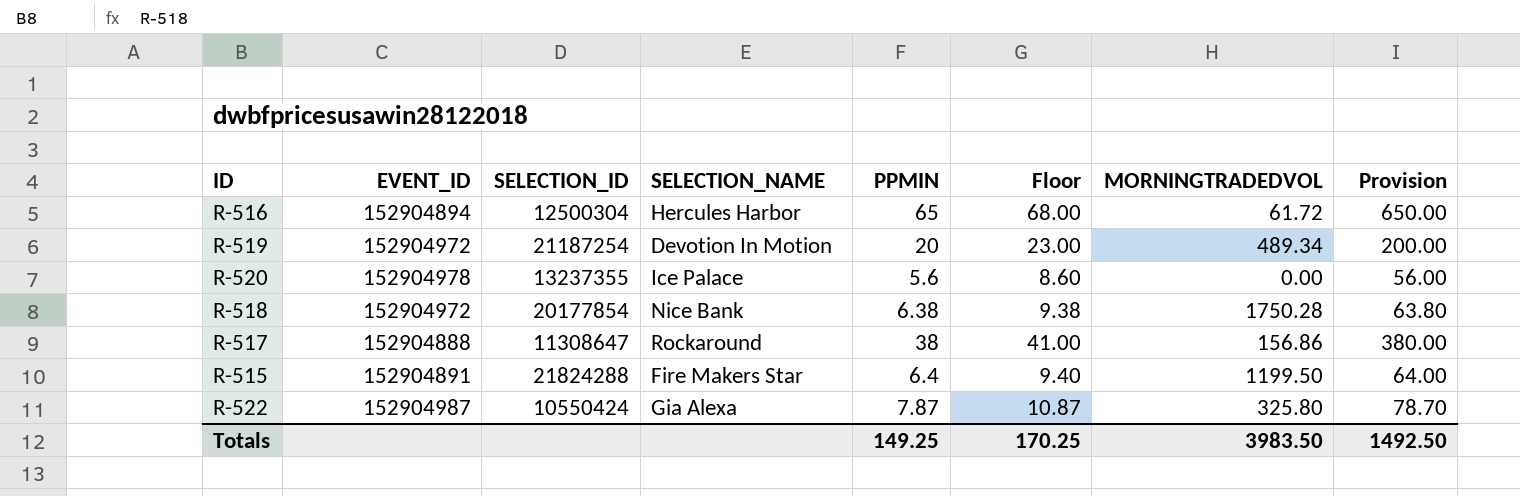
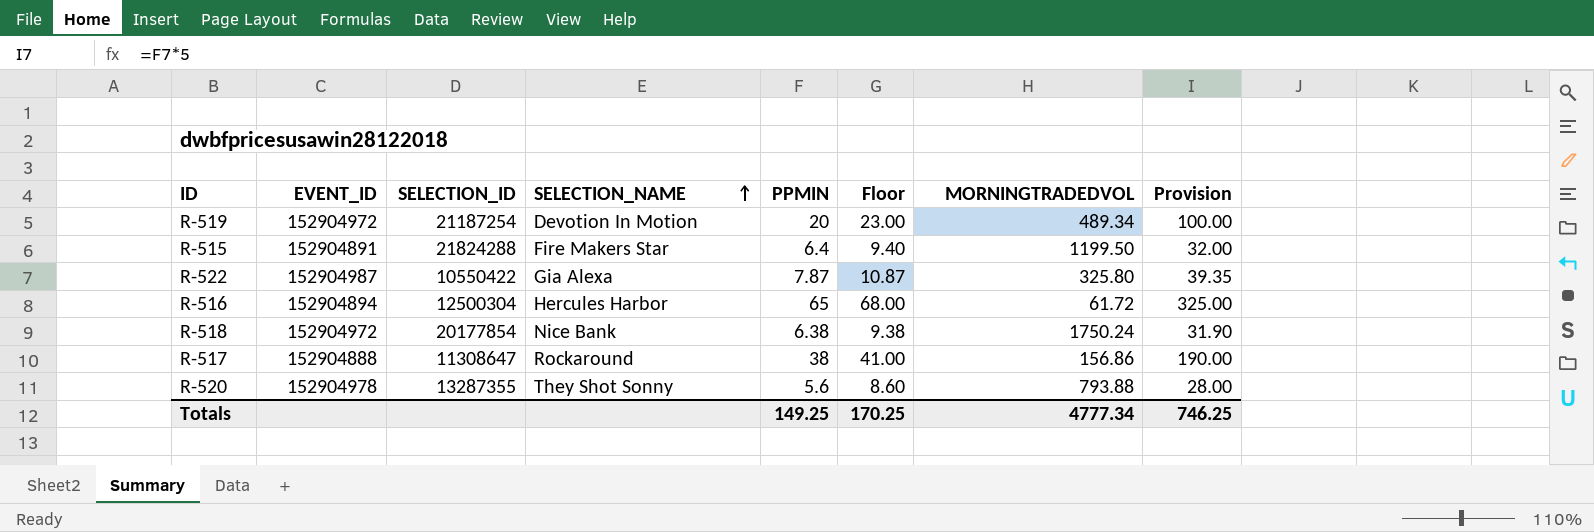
row order: none -> SELECTION_NAME ascending
column Provision | formula: [PPMIN] * 10 -> [PPMIN] * 5
R-522 | SELECTION_ID: 10550424 -> 10550422
R-518 | MORNINGTRADEDVOL: 1750.28 -> 1750.24
R-520 | SELECTION_ID: 13237355 -> 13287355
R-520 | SELECTION_NAME: Ice Palace -> They Shot Sonny
R-520 | MORNINGTRADEDVOL: 0.00 -> 793.88
Totals | MORNINGTRADEDVOL: 3983.50 -> 4777.34
Totals | Provision: 1492.50 -> 746.25

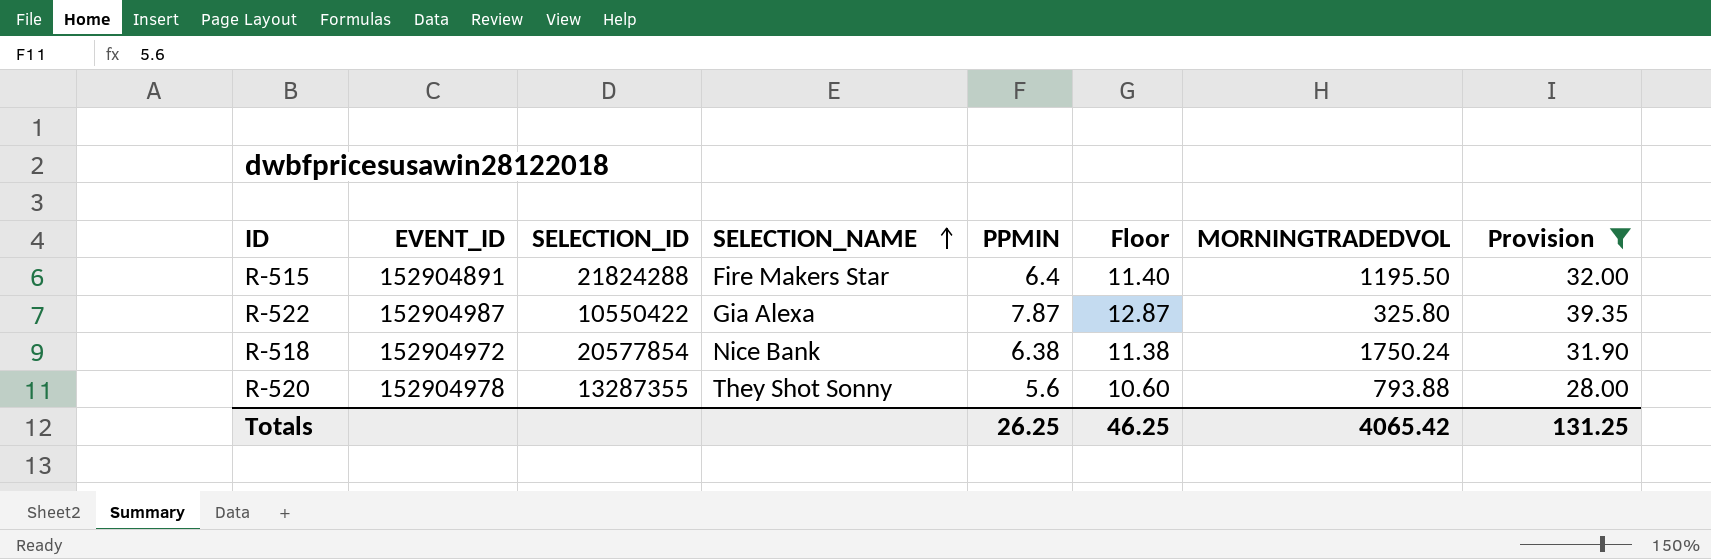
filter: none -> Provision <= 39.35
column Floor | formula: [PPMIN] + 3 -> [PPMIN] + 5
R-515 | MORNINGTRADEDVOL: 1199.50 -> 1195.50
R-518 | SELECTION_ID: 20177854 -> 20577854
Totals | PPMIN: 149.25 -> 26.25
Totals | Floor: 170.25 -> 46.25
Totals | MORNINGTRADEDVOL: 4777.34 -> 4065.42
Totals | Provision: 746.25 -> 131.25

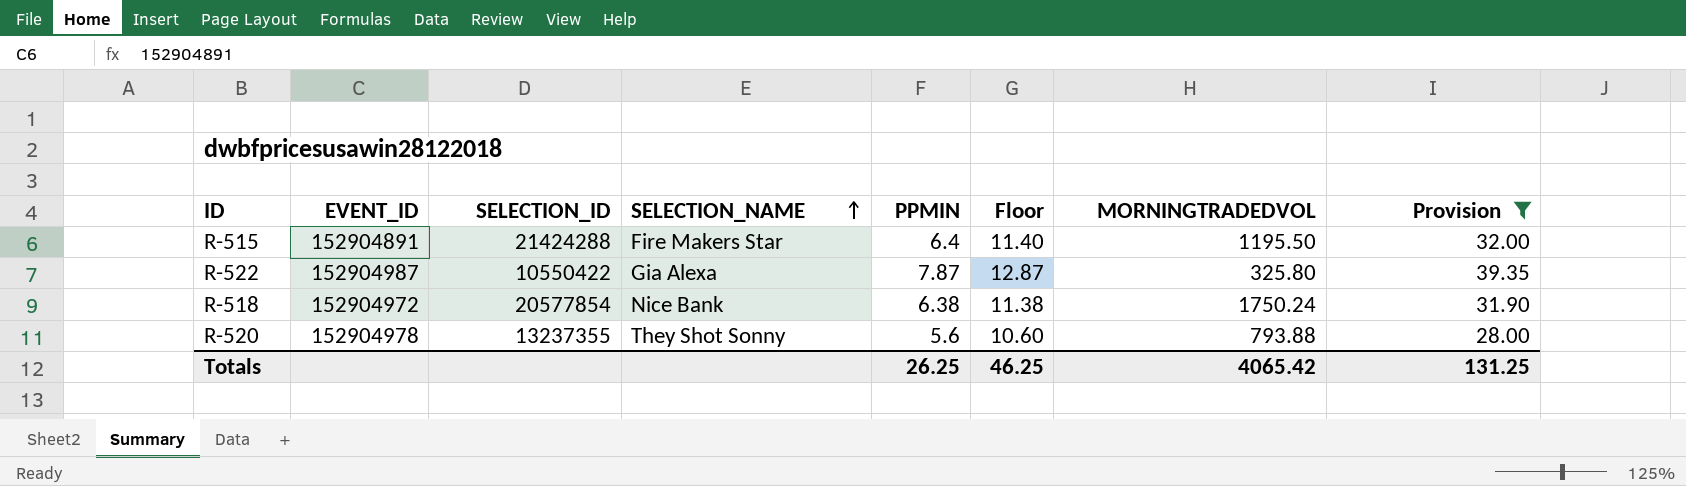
R-515 | SELECTION_ID: 21824288 -> 21424288
R-520 | SELECTION_ID: 13287355 -> 13237355

